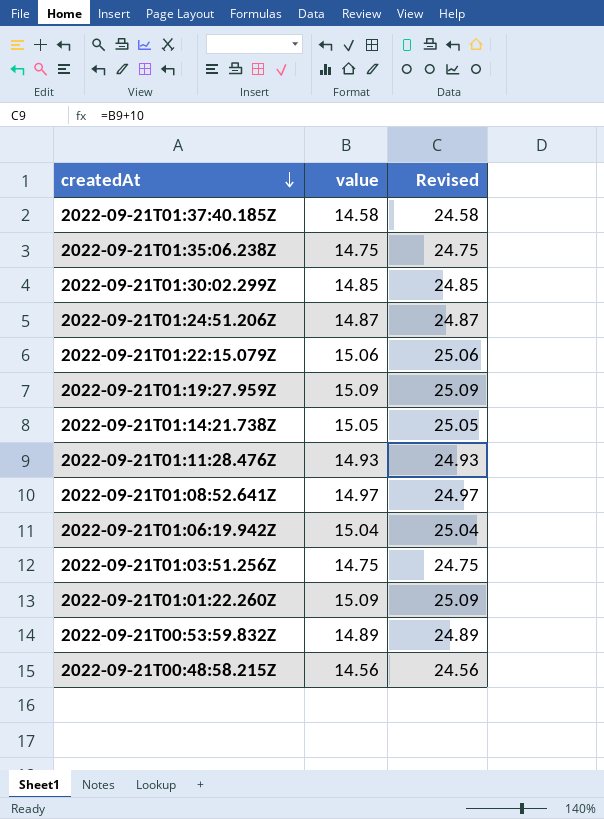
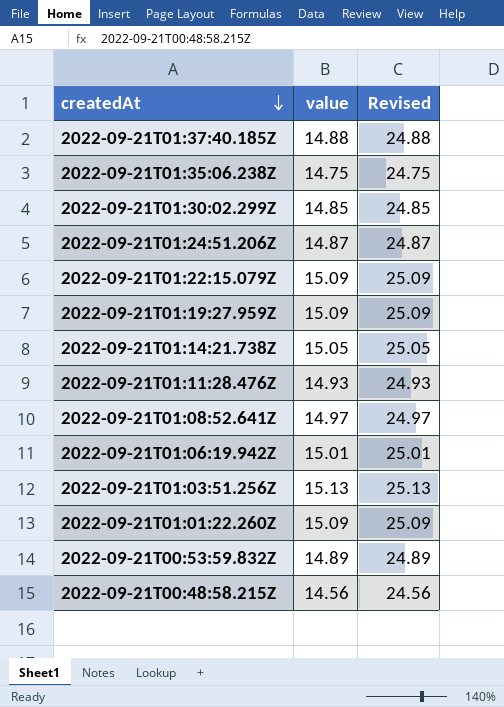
2022-09-21T01:37:40.185Z | value: 14.58 -> 14.88
2022-09-21T01:37:40.185Z | Revised: 24.58 -> 24.88
2022-09-21T01:22:15.079Z | value: 15.06 -> 15.09
2022-09-21T01:22:15.079Z | Revised: 25.06 -> 25.09
2022-09-21T01:06:19.942Z | value: 15.04 -> 15.01
2022-09-21T01:06:19.942Z | Revised: 25.04 -> 25.01
2022-09-21T01:03:51.256Z | value: 14.75 -> 15.13
2022-09-21T01:03:51.256Z | Revised: 24.75 -> 25.13

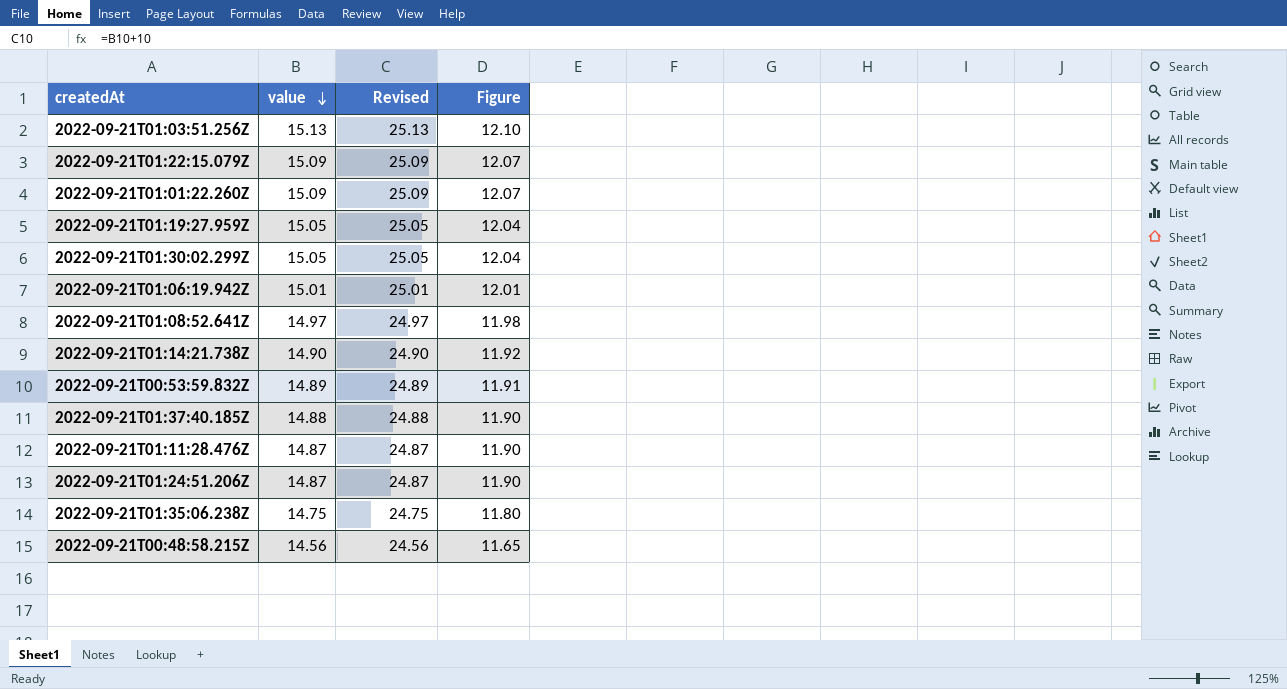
row order: createdAt descending -> value descending
column Figure | formula: none -> [value] * 0.8
2022-09-21T01:19:27.959Z | value: 15.09 -> 15.05
2022-09-21T01:19:27.959Z | Revised: 25.09 -> 25.05
2022-09-21T01:30:02.299Z | value: 14.85 -> 15.05
2022-09-21T01:30:02.299Z | Revised: 24.85 -> 25.05
2022-09-21T01:14:21.738Z | value: 15.05 -> 14.90
2022-09-21T01:14:21.738Z | Revised: 25.05 -> 24.90
2022-09-21T01:11:28.476Z | value: 14.93 -> 14.87
2022-09-21T01:11:28.476Z | Revised: 24.93 -> 24.87

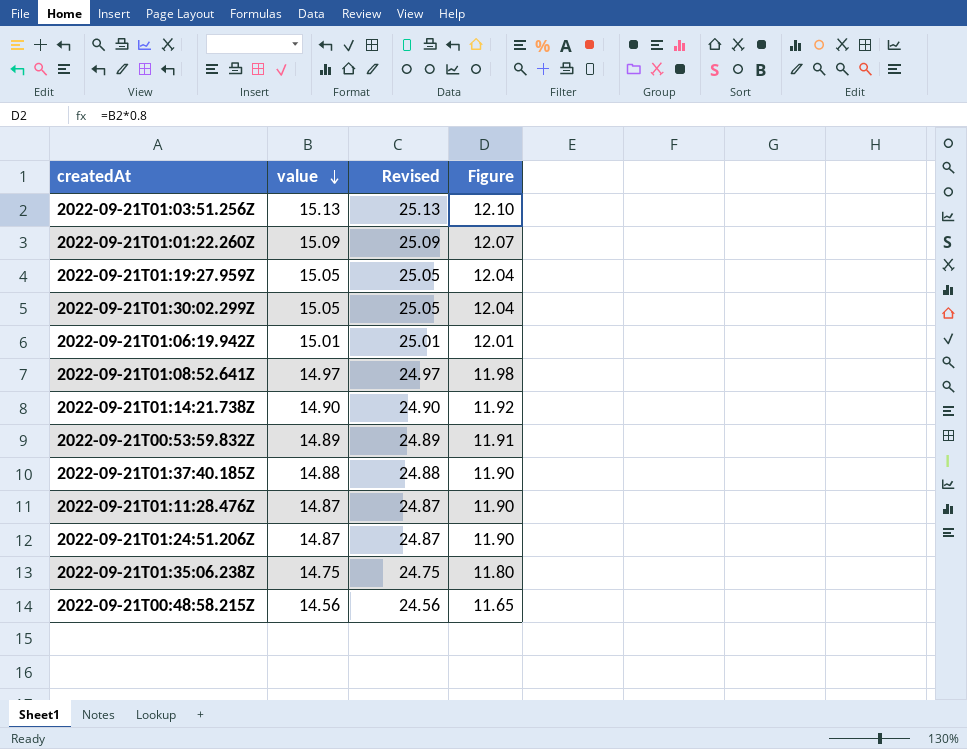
row 2022-09-21T01:22:15.079Z: 15.09 | 25.09 | 12.07 -> none

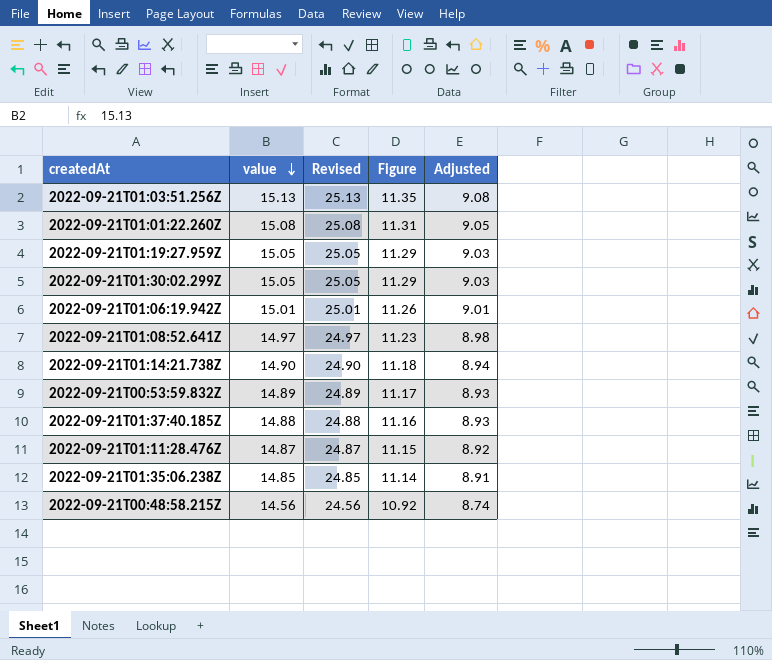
column Figure | formula: [value] * 0.8 -> [value] * 0.75
column Adjusted | formula: none -> [value] * 0.6
row 2022-09-21T01:24:51.206Z: 14.87 | 24.87 | 11.90 -> none
2022-09-21T01:01:22.260Z | value: 15.09 -> 15.08
2022-09-21T01:01:22.260Z | Revised: 25.09 -> 25.08
2022-09-21T01:35:06.238Z | value: 14.75 -> 14.85
2022-09-21T01:35:06.238Z | Revised: 24.75 -> 24.85

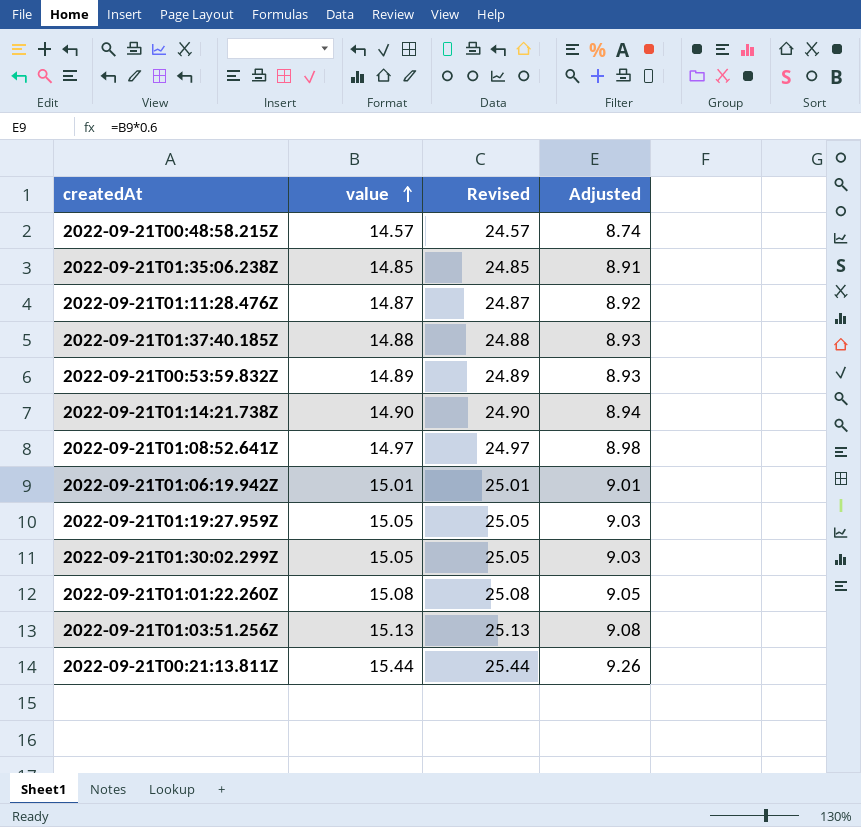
row order: value descending -> value ascending
column Figure | formula: [value] * 0.75 -> none
2022-09-21T00:48:58.215Z | value: 14.56 -> 14.57
2022-09-21T00:48:58.215Z | Revised: 24.56 -> 24.57
row 2022-09-21T00:21:13.811Z: none -> 15.44 | 25.44 | 9.26

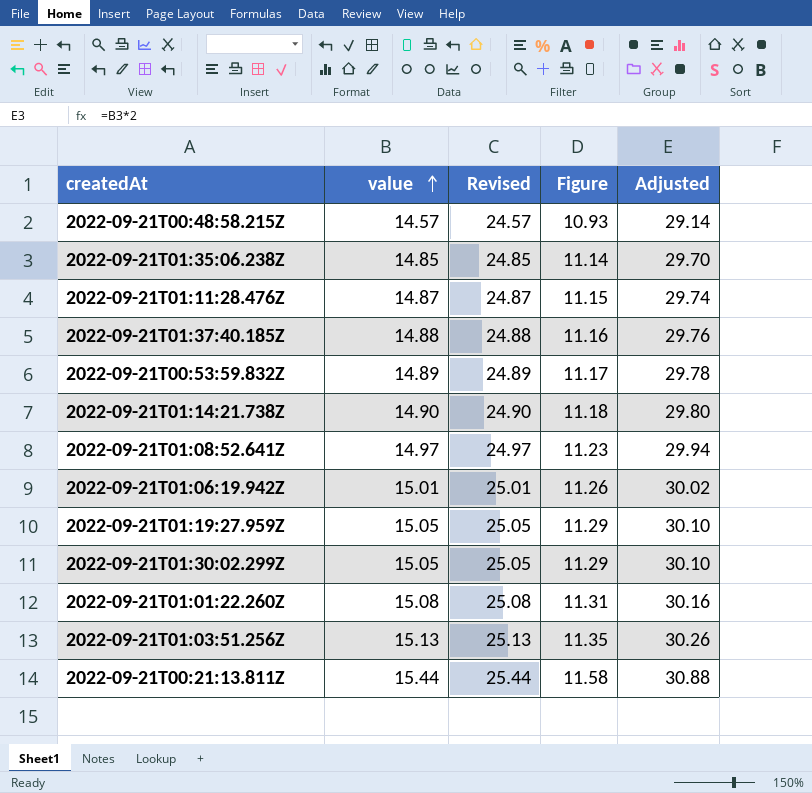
column Figure | formula: none -> [value] * 0.75
column Adjusted | formula: [value] * 0.6 -> [value] * 2

